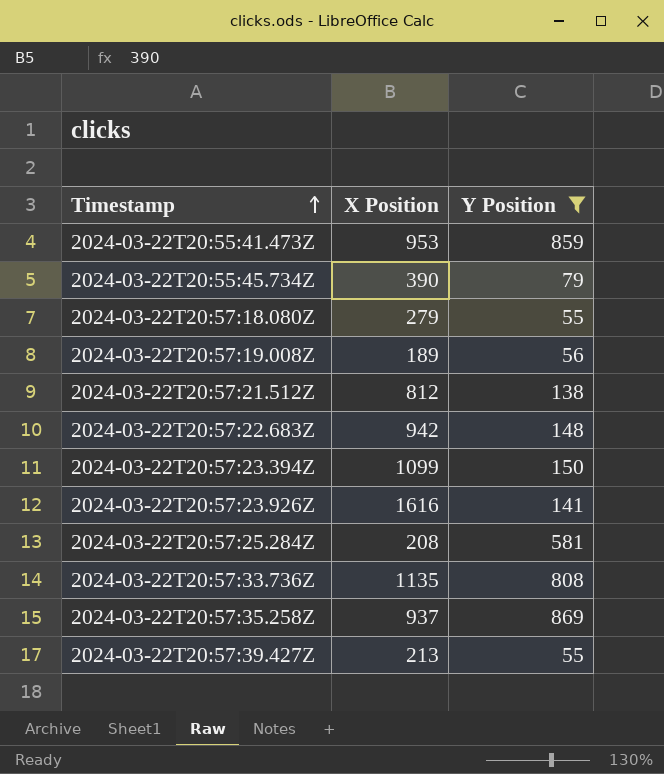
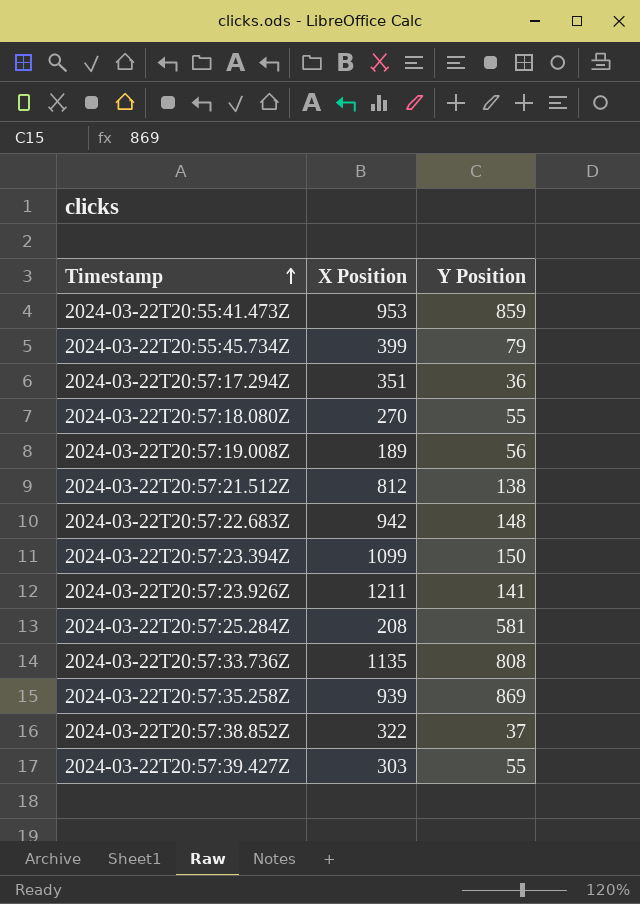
filter: Y Position >= 55 -> none
2024-03-22T20:55:45.734Z | X Position: 390 -> 399
2024-03-22T20:57:18.080Z | X Position: 279 -> 270
2024-03-22T20:57:23.926Z | X Position: 1616 -> 1211
2024-03-22T20:57:35.258Z | X Position: 937 -> 939
2024-03-22T20:57:39.427Z | X Position: 213 -> 303

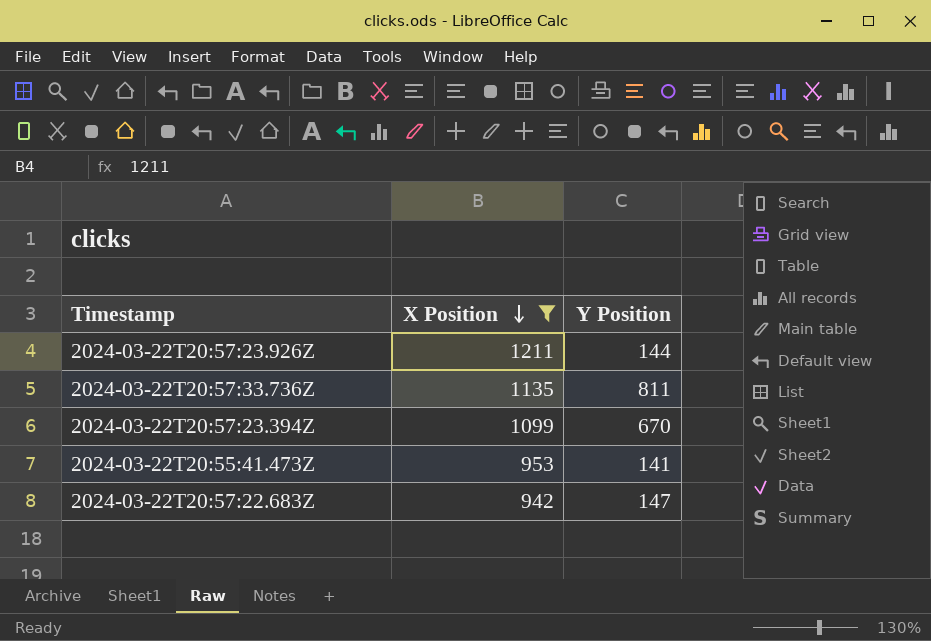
filter: none -> X Position >= 942
row order: Timestamp ascending -> X Position descending
2024-03-22T20:57:23.926Z | Y Position: 141 -> 144
2024-03-22T20:57:33.736Z | Y Position: 808 -> 811
2024-03-22T20:57:23.394Z | Y Position: 150 -> 670
2024-03-22T20:55:41.473Z | Y Position: 859 -> 141
2024-03-22T20:57:22.683Z | Y Position: 148 -> 147

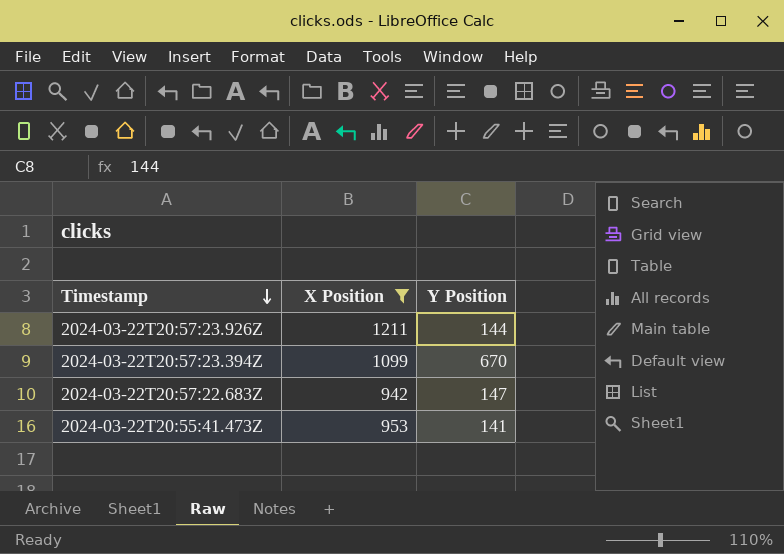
row order: X Position descending -> Timestamp descending
row 2024-03-22T20:57:33.736Z: 1135 | 811 -> none

